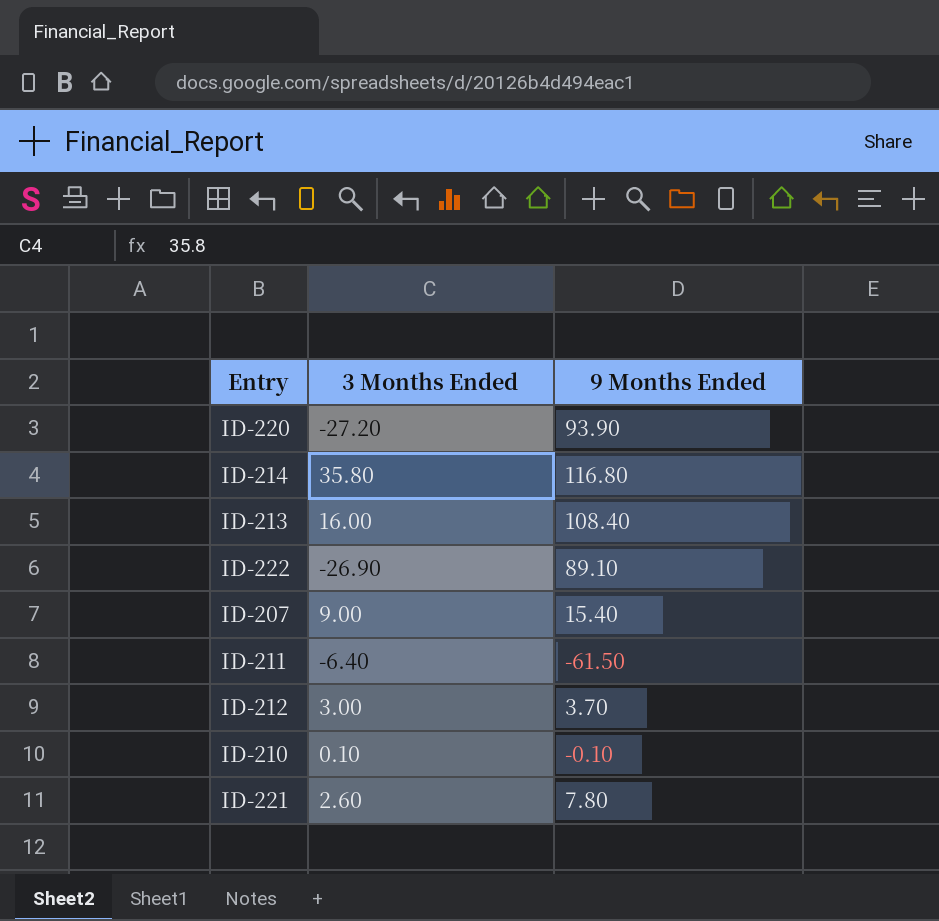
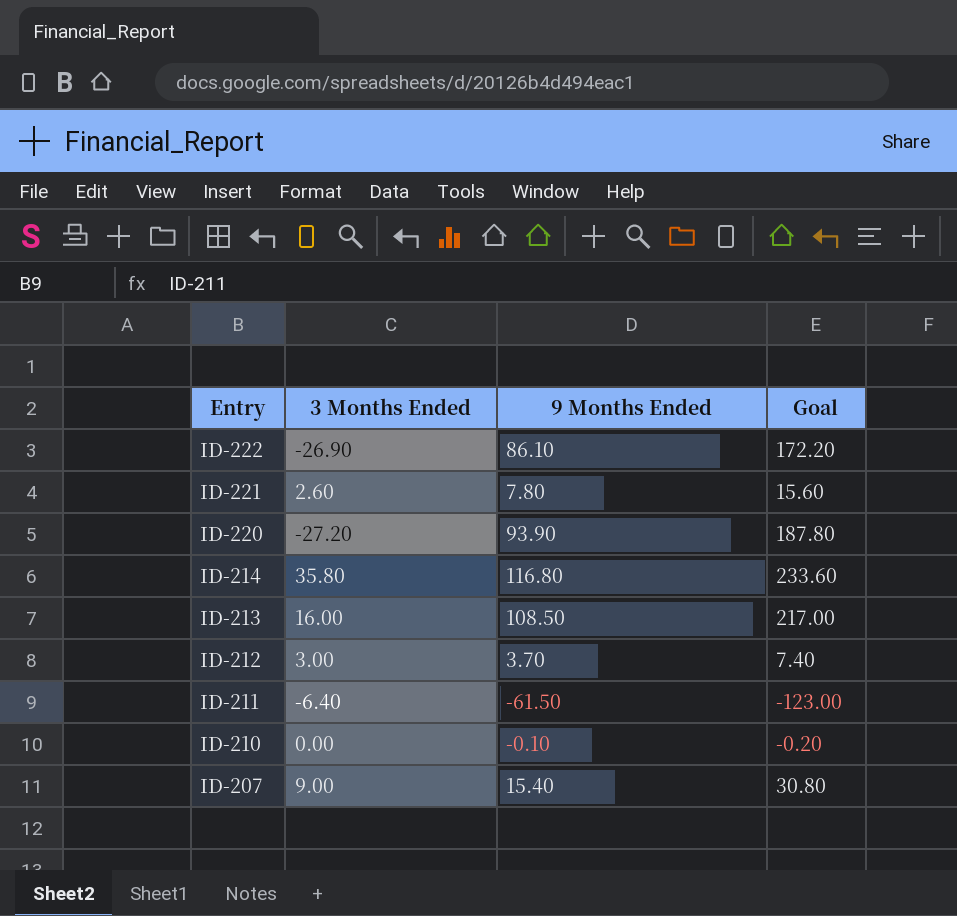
row order: none -> Entry descending
column Goal | formula: none -> [9 Months Ended] * 2
ID-222 | 9 Months Ended: 89.10 -> 86.10
ID-213 | 9 Months Ended: 108.40 -> 108.50
ID-210 | 3 Months Ended: 0.10 -> 0.00

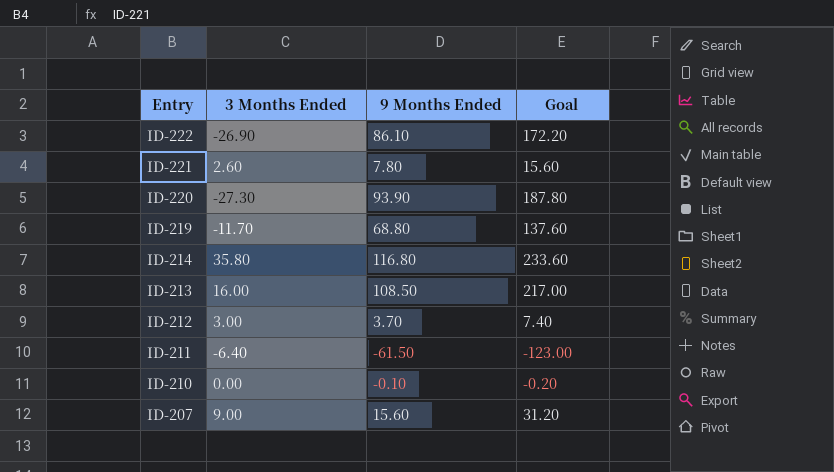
ID-220 | 3 Months Ended: -27.20 -> -27.30
row ID-219: none -> -11.70 | 68.80 | 137.60
ID-207 | 9 Months Ended: 15.40 -> 15.60
ID-207 | Goal: 30.80 -> 31.20

